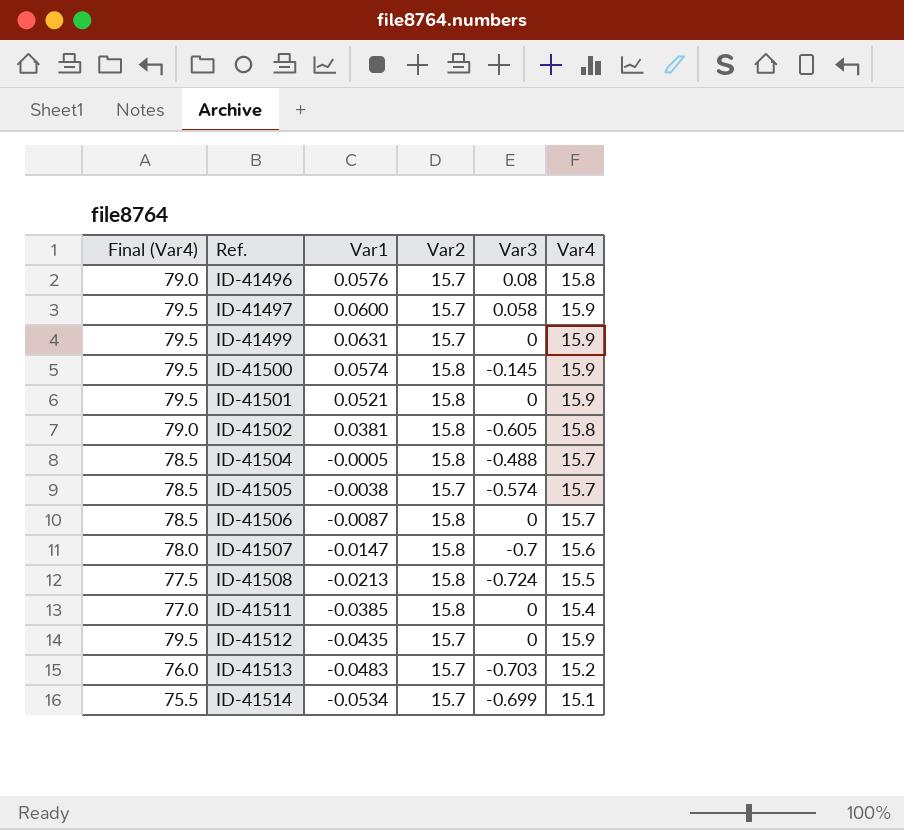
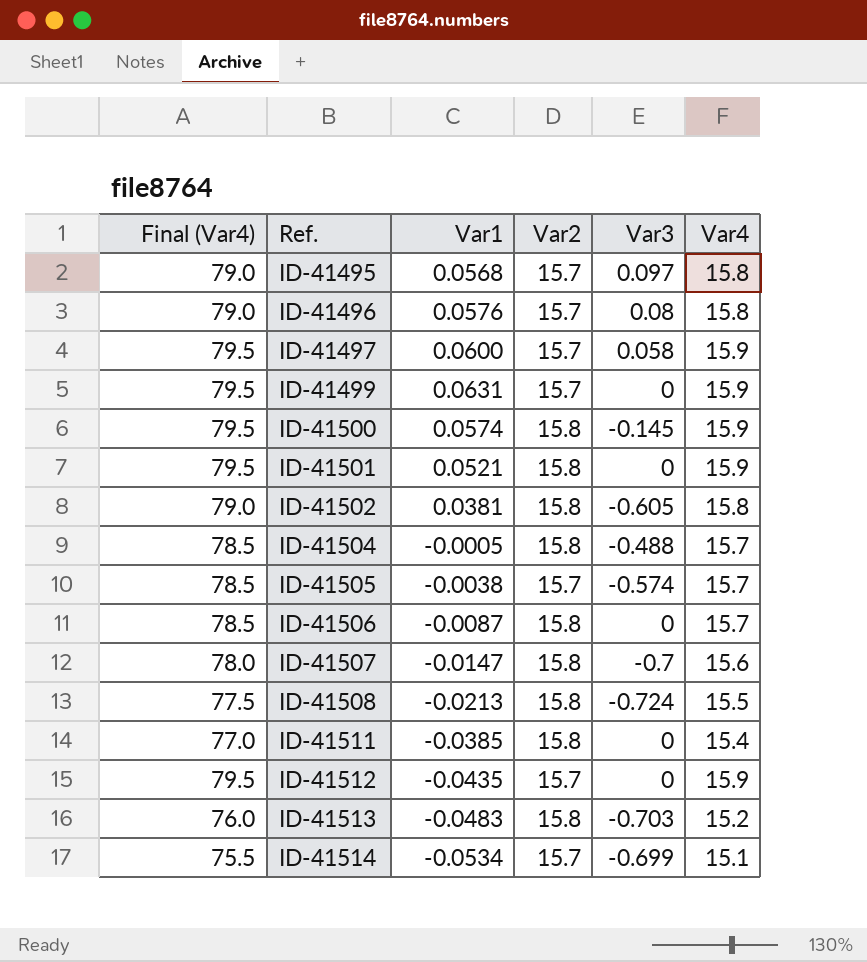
row ID-41495: none -> 79.0 | 0.0568 | 15.7 | 0.097 | 15.8
ID-41513 | Var2: 15.7 -> 15.8

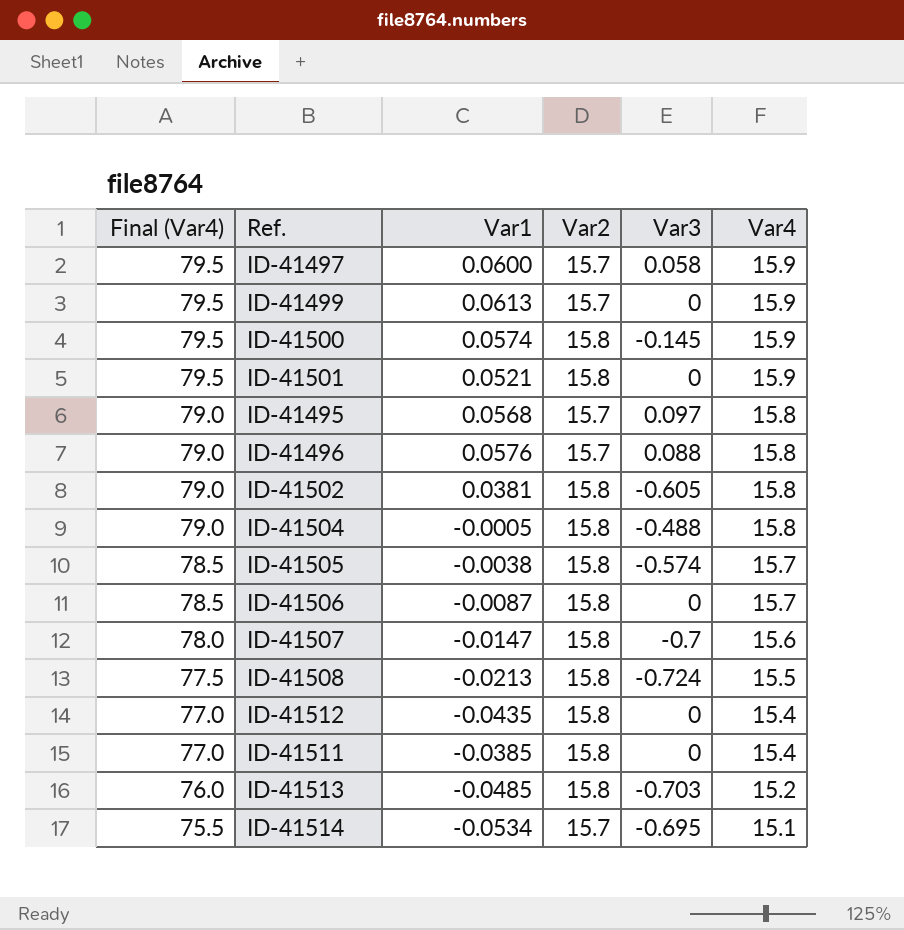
row order: Ref. ascending -> Final (Var4) descending
ID-41499 | Var1: 0.0631 -> 0.0613
ID-41496 | Var3: 0.08 -> 0.088
ID-41504 | Final (Var4): 78.5 -> 79.0
ID-41504 | Var4: 15.7 -> 15.8
ID-41505 | Var2: 15.7 -> 15.8
ID-41512 | Final (Var4): 79.5 -> 77.0
ID-41512 | Var2: 15.7 -> 15.8
ID-41512 | Var4: 15.9 -> 15.4
ID-41513 | Var1: -0.0483 -> -0.0485
ID-41514 | Var3: -0.699 -> -0.695

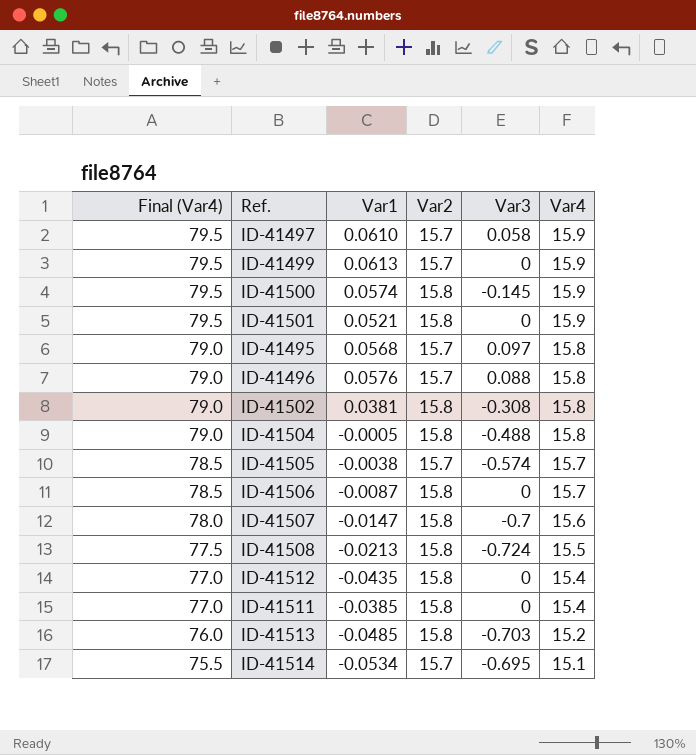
ID-41497 | Var1: 0.0600 -> 0.0610
ID-41502 | Var3: -0.605 -> -0.308
ID-41505 | Var2: 15.8 -> 15.7

